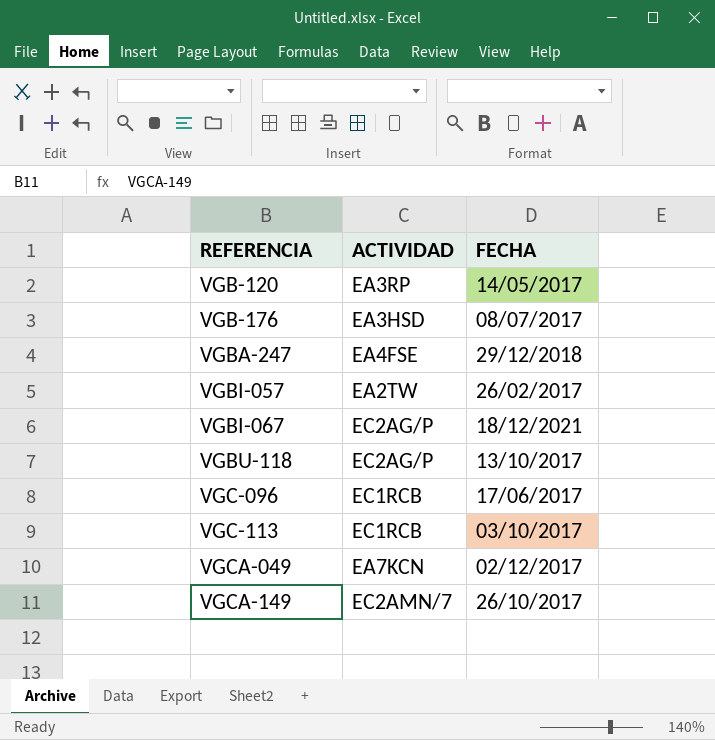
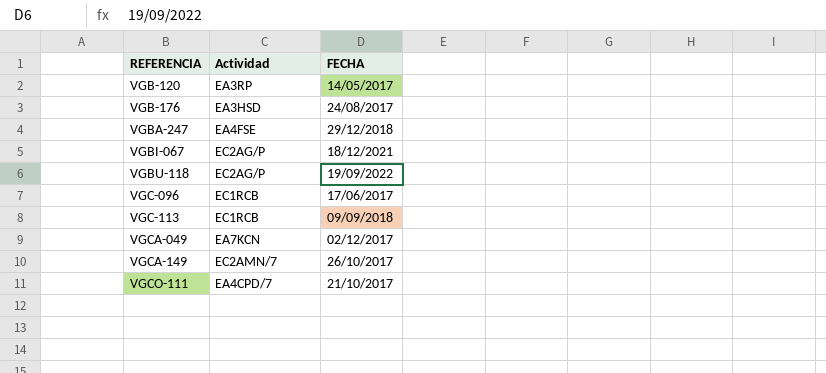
column name: ACTIVIDAD -> Actividad
row VGBI-057: EA2TW | 26/02/2017 -> none
VGB-176 | FECHA: 08/07/2017 -> 24/08/2017
VGBU-118 | FECHA: 13/10/2017 -> 19/09/2022
VGC-113 | FECHA: 03/10/2017 -> 09/09/2018
row VGCO-111: none -> EA4CPD/7 | 21/10/2017

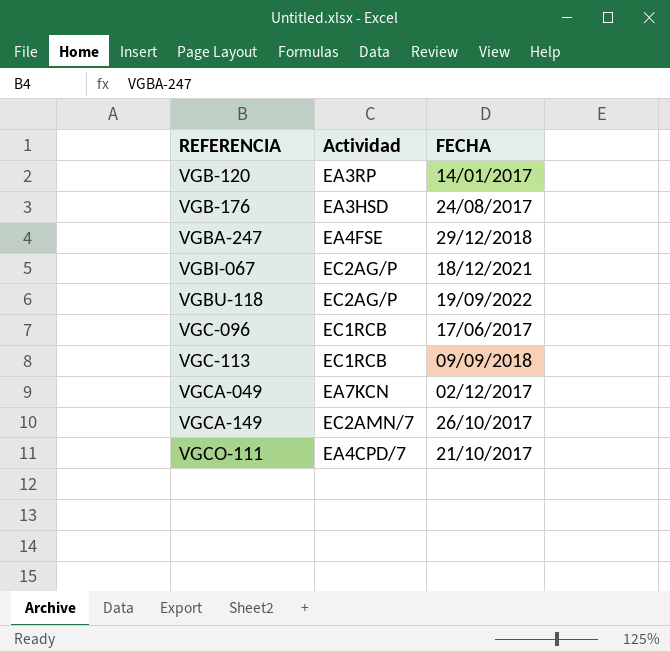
VGB-120 | FECHA: 14/05/2017 -> 14/01/2017

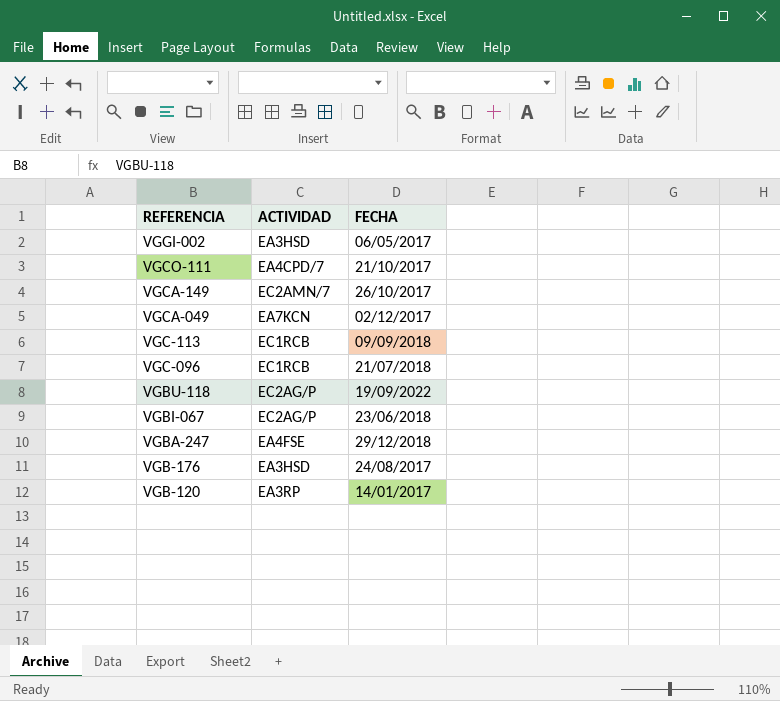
row order: REFERENCIA ascending -> REFERENCIA descending
column name: Actividad -> ACTIVIDAD
row VGGI-002: none -> EA3HSD | 06/05/2017
VGC-096 | FECHA: 17/06/2017 -> 21/07/2018
VGBI-067 | FECHA: 18/12/2021 -> 23/06/2018

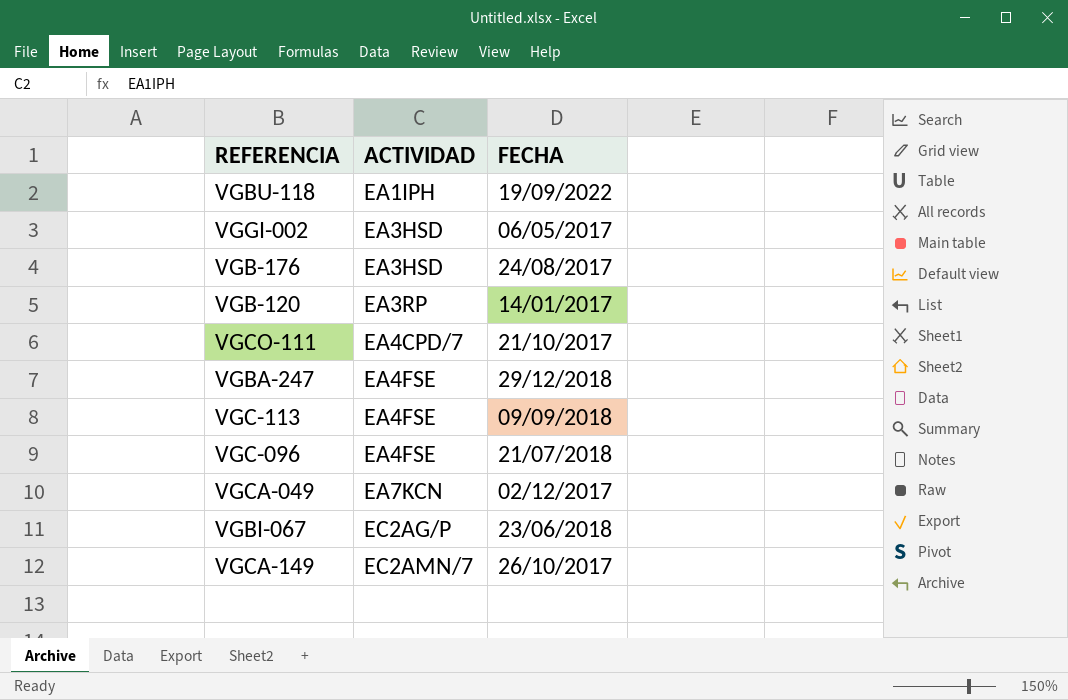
row order: REFERENCIA descending -> ACTIVIDAD ascending
VGBU-118 | ACTIVIDAD: EC2AG/P -> EA1IPH
VGC-113 | ACTIVIDAD: EC1RCB -> EA4FSE
VGC-096 | ACTIVIDAD: EC1RCB -> EA4FSE

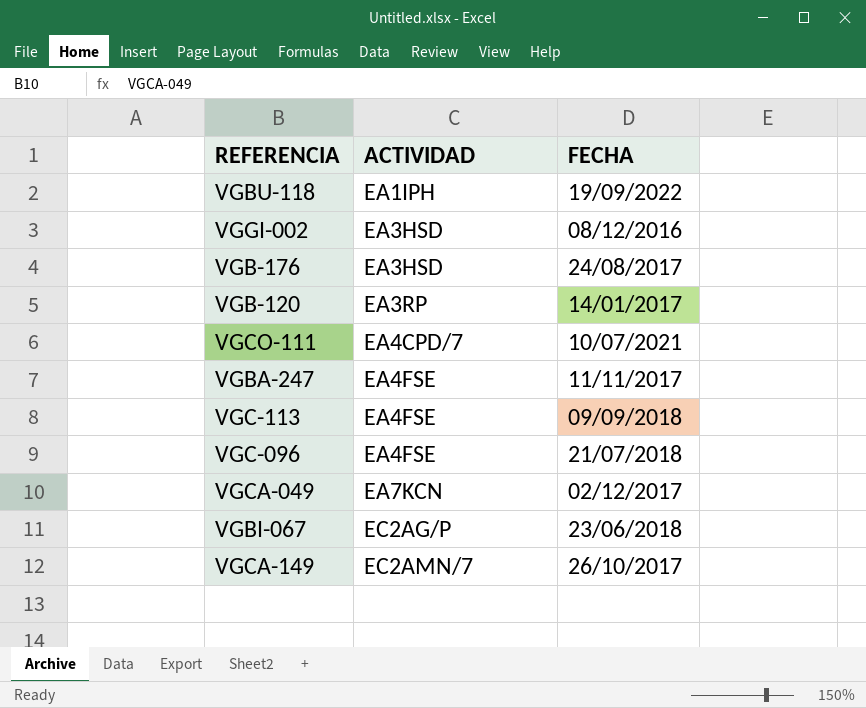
VGGI-002 | FECHA: 06/05/2017 -> 08/12/2016
VGCO-111 | FECHA: 21/10/2017 -> 10/07/2021
VGBA-247 | FECHA: 29/12/2018 -> 11/11/2017

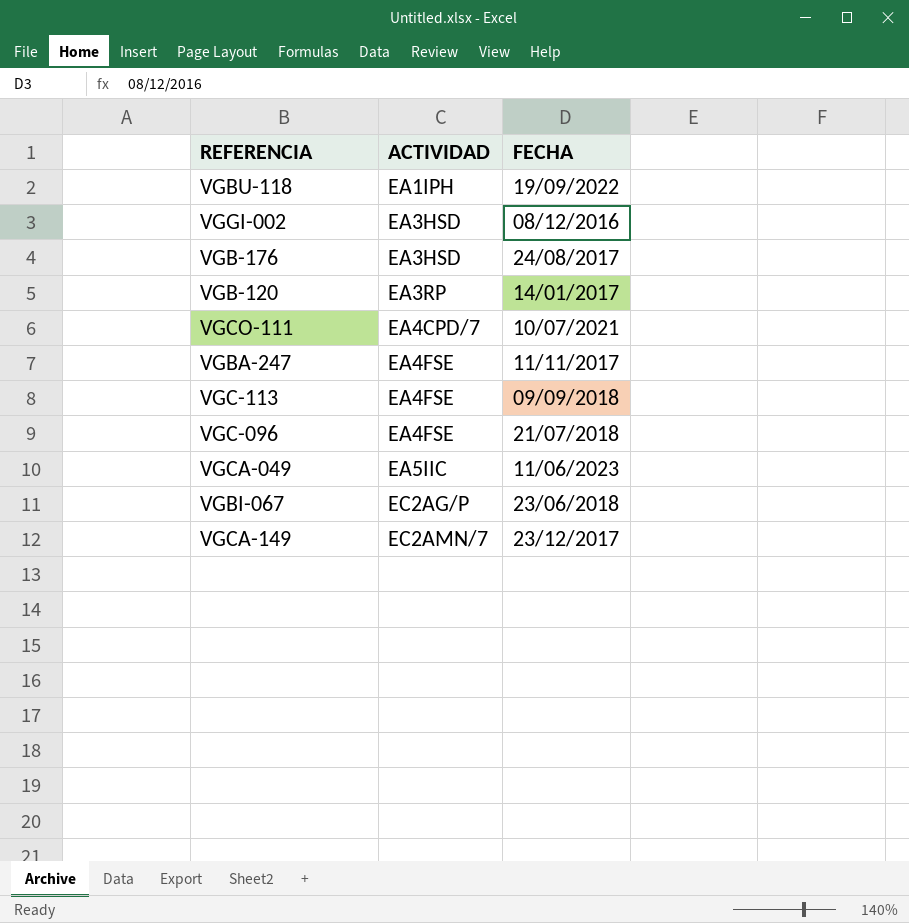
VGCA-049 | ACTIVIDAD: EA7KCN -> EA5IIC
VGCA-049 | FECHA: 02/12/2017 -> 11/06/2023
VGCA-149 | FECHA: 26/10/2017 -> 23/12/2017

